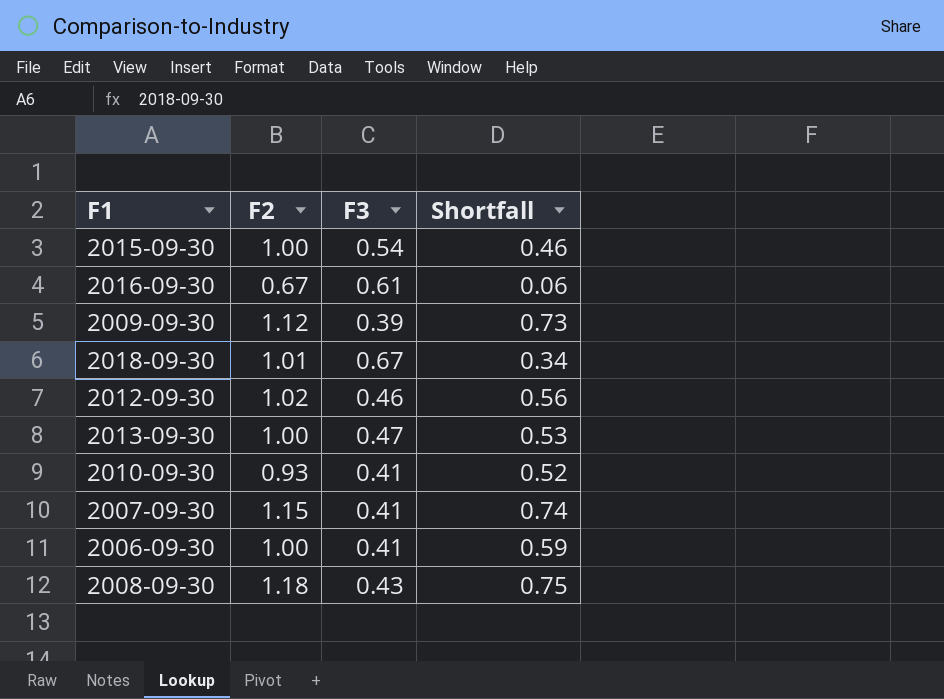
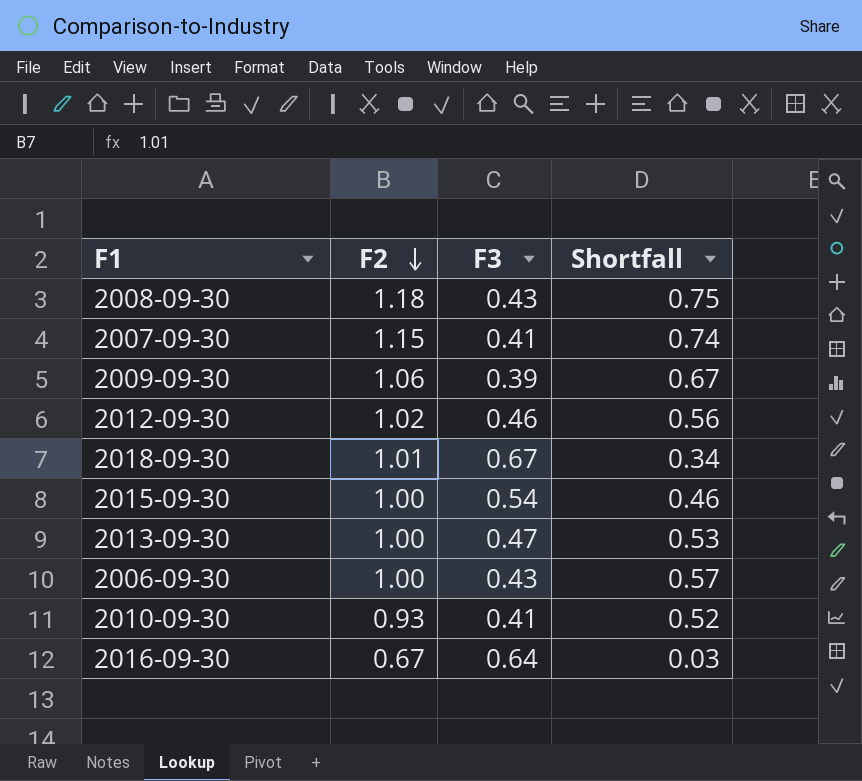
row order: none -> F2 descending
2009-09-30 | F2: 1.12 -> 1.06
2009-09-30 | Shortfall: 0.73 -> 0.67
2006-09-30 | F3: 0.41 -> 0.43
2006-09-30 | Shortfall: 0.59 -> 0.57
2016-09-30 | F3: 0.61 -> 0.64
2016-09-30 | Shortfall: 0.06 -> 0.03

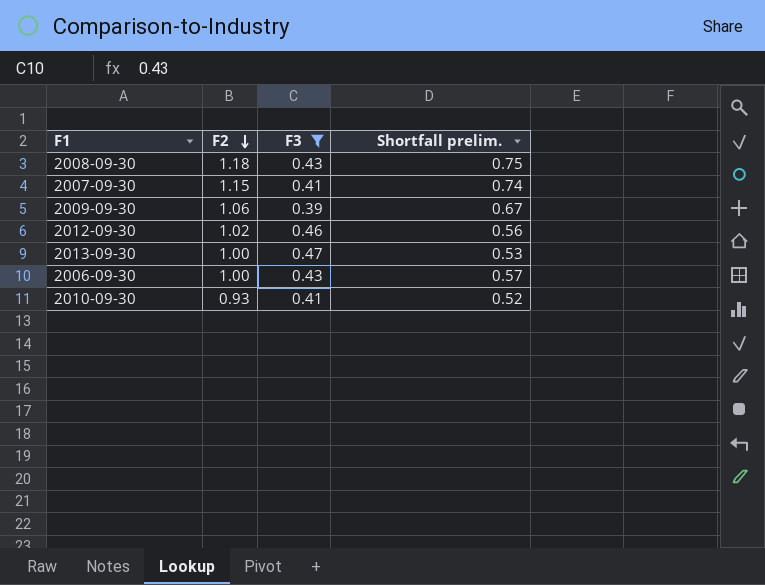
filter: none -> F3 <= 0.47
column name: Shortfall -> Shortfall prelim.

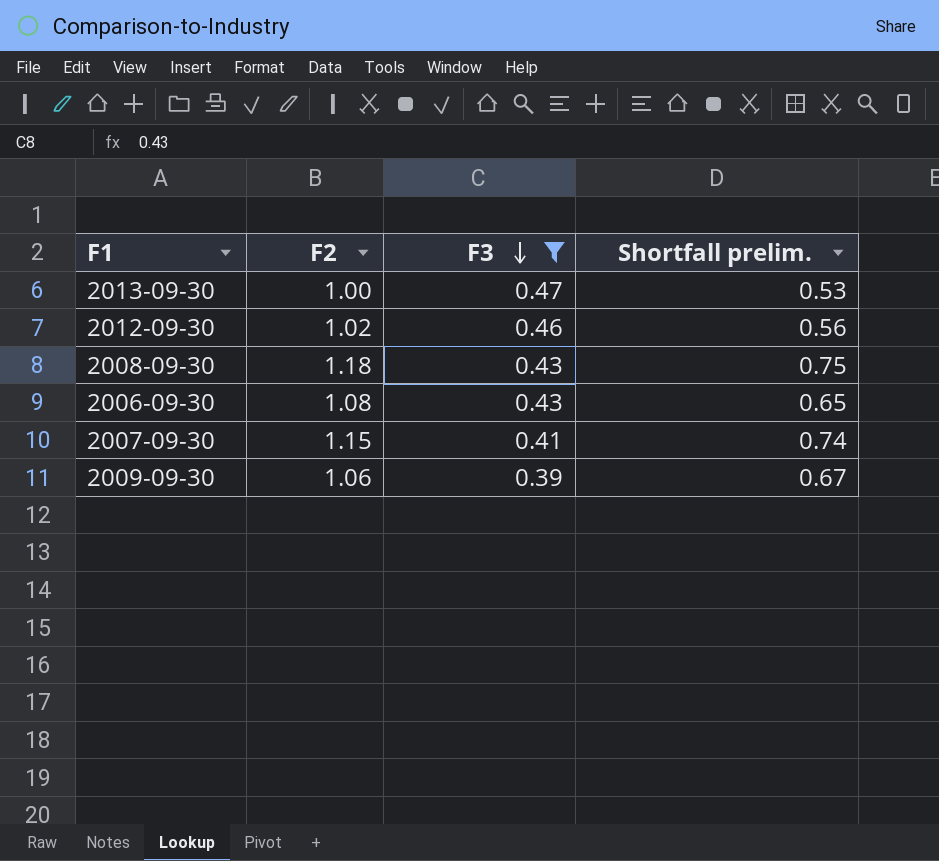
row order: F2 descending -> F3 descending
row 2010-09-30: 0.93 | 0.41 | 0.52 -> none
2006-09-30 | F2: 1.00 -> 1.08
2006-09-30 | Shortfall prelim.: 0.57 -> 0.65

